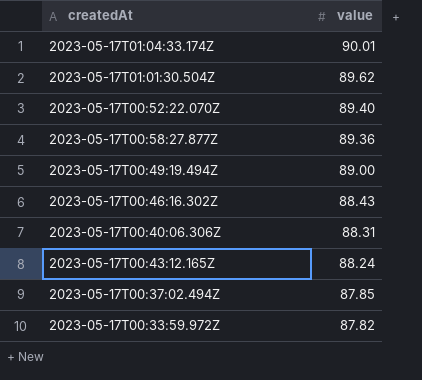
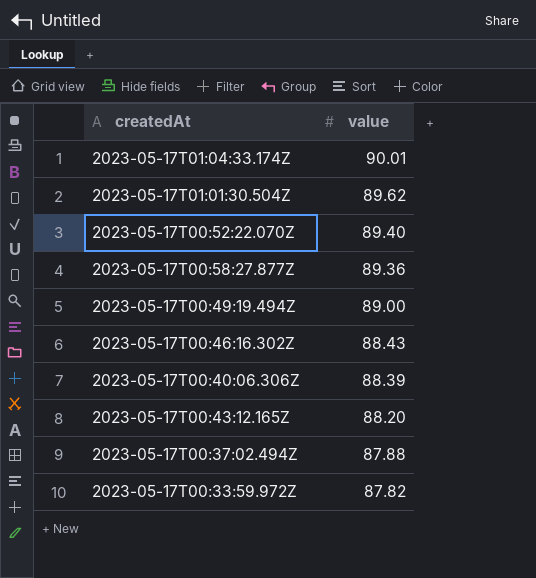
2023-05-17T00:40:06.306Z | value: 88.31 -> 88.39
2023-05-17T00:43:12.165Z | value: 88.24 -> 88.20
2023-05-17T00:37:02.494Z | value: 87.85 -> 87.88

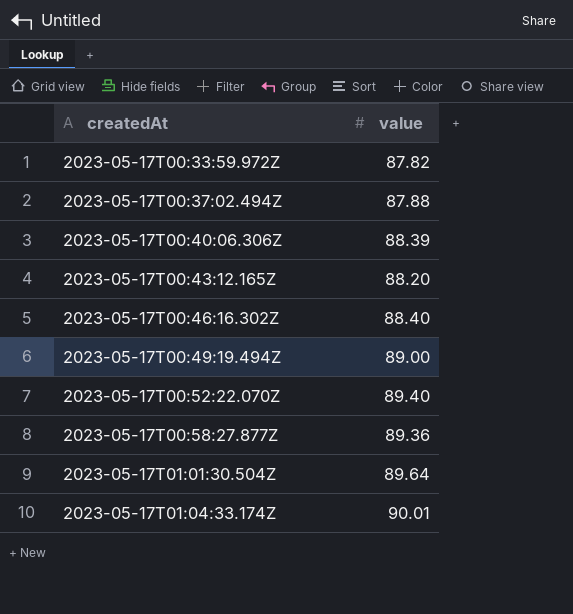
row order: value descending -> createdAt ascending
2023-05-17T00:46:16.302Z | value: 88.43 -> 88.40
2023-05-17T01:01:30.504Z | value: 89.62 -> 89.64

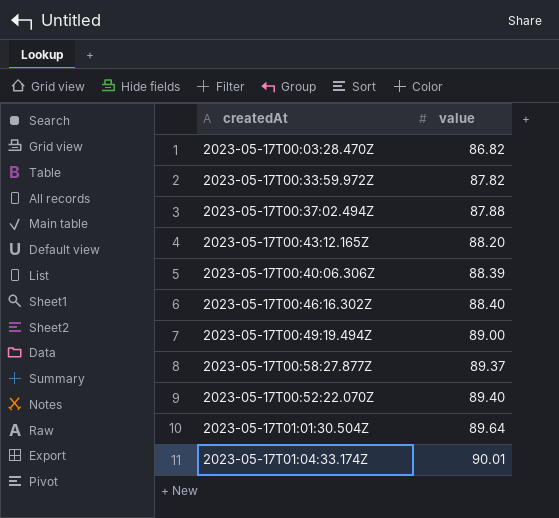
row order: createdAt ascending -> value ascending
row 2023-05-17T00:03:28.470Z: none -> 86.82
2023-05-17T00:58:27.877Z | value: 89.36 -> 89.37

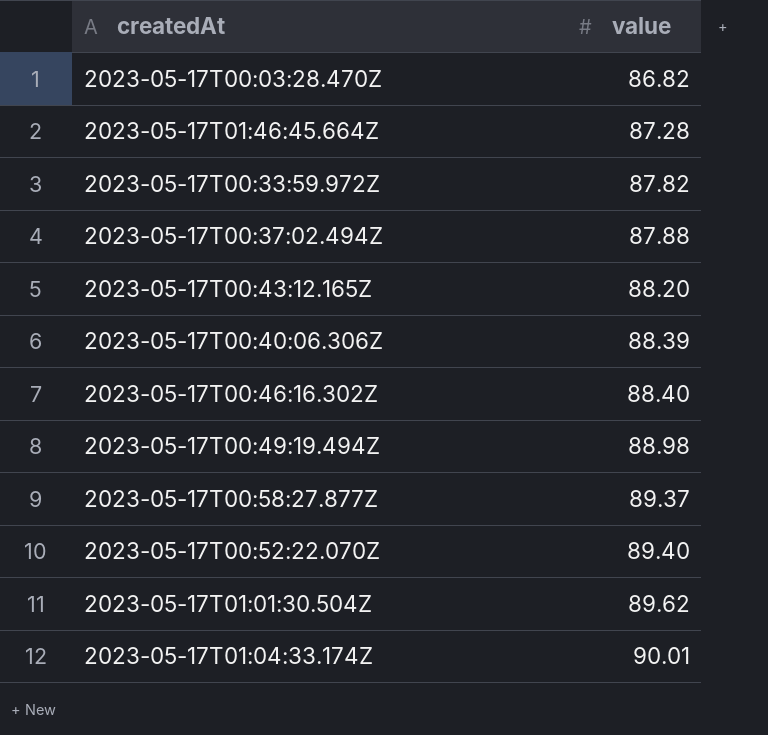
row 2023-05-17T01:46:45.664Z: none -> 87.28
2023-05-17T00:49:19.494Z | value: 89.00 -> 88.98
2023-05-17T01:01:30.504Z | value: 89.64 -> 89.62

